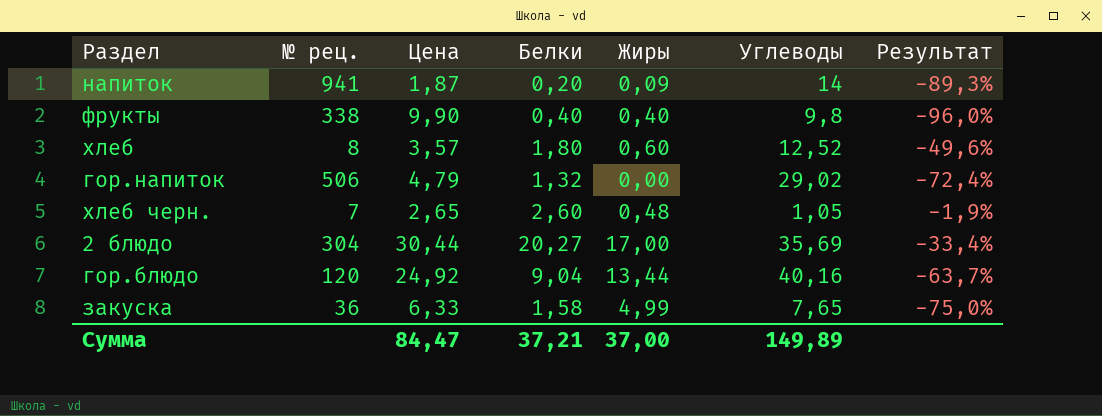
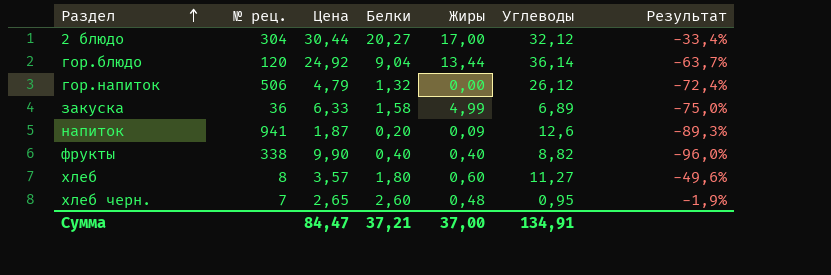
row order: none -> Раздел ascending
2 блюдо | Углеводы: 35,69 -> 32,12
гор.блюдо | Углеводы: 40,16 -> 36,14
гор.напиток | Углеводы: 29,02 -> 26,12
закуска | Углеводы: 7,65 -> 6,89
напиток | Углеводы: 14 -> 12,6
фрукты | Углеводы: 9,8 -> 8,82
хлеб | Углеводы: 12,52 -> 11,27
хлеб черн. | Углеводы: 1,05 -> 0,95
Сумма | Углеводы: 149,89 -> 134,91

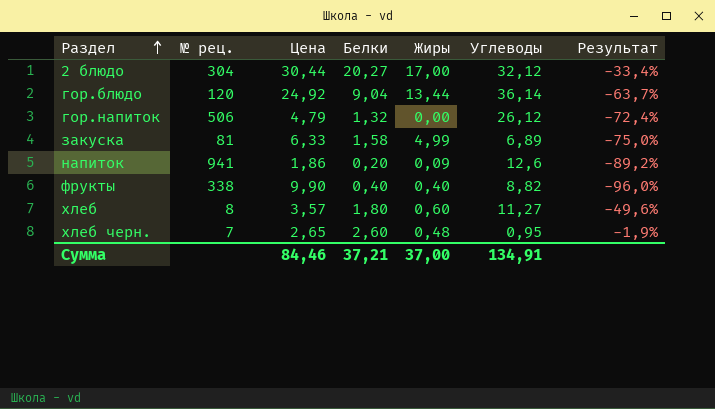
закуска | № рец.: 36 -> 81
напиток | Цена: 1,87 -> 1,86
напиток | Результат: -89,3% -> -89,2%
Сумма | Цена: 84,47 -> 84,46

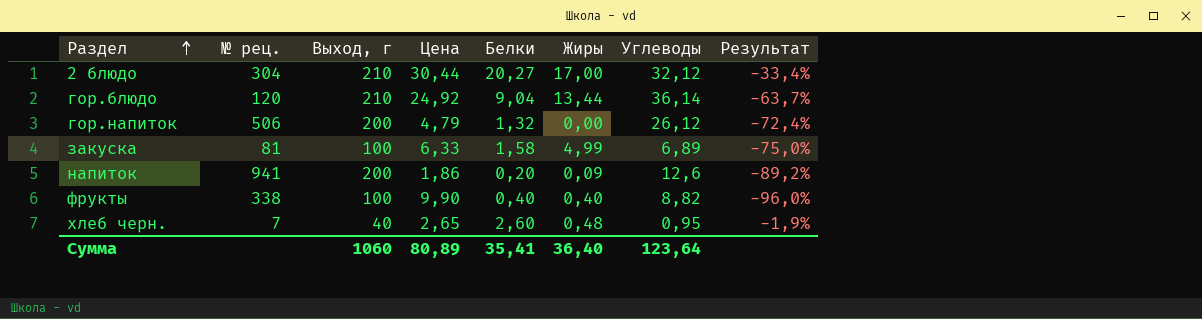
column Выход, г | position: none -> 3
row хлеб: 8 | 3,57 | 1,80 | 0,60 | 11,27 | -49,6% -> none
Сумма | Цена: 84,46 -> 80,89
Сумма | Белки: 37,21 -> 35,41
Сумма | Жиры: 37,00 -> 36,40
Сумма | Углеводы: 134,91 -> 123,64

